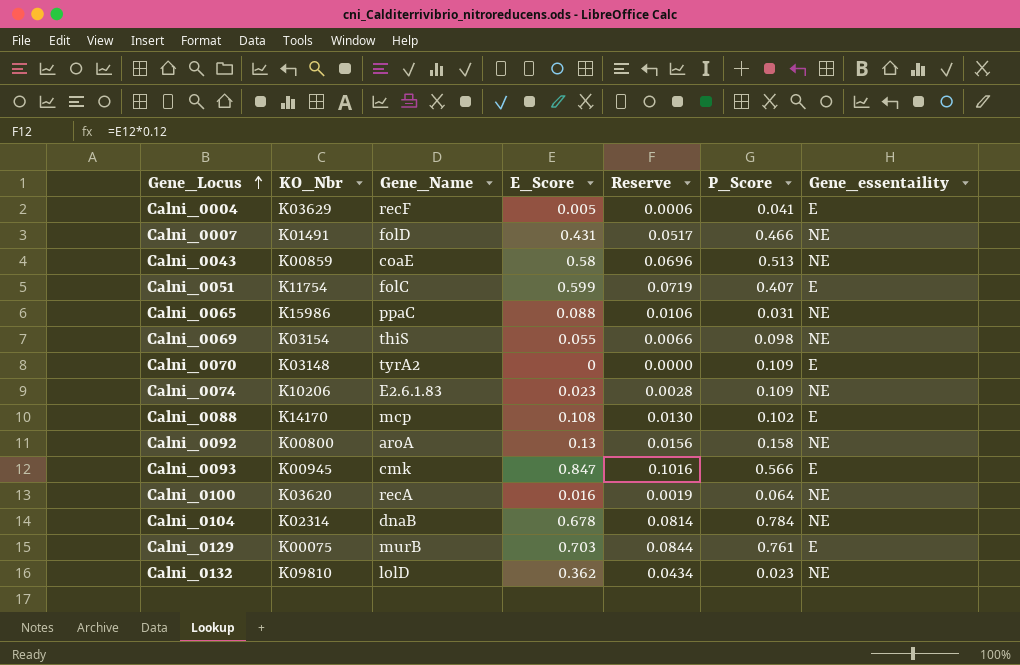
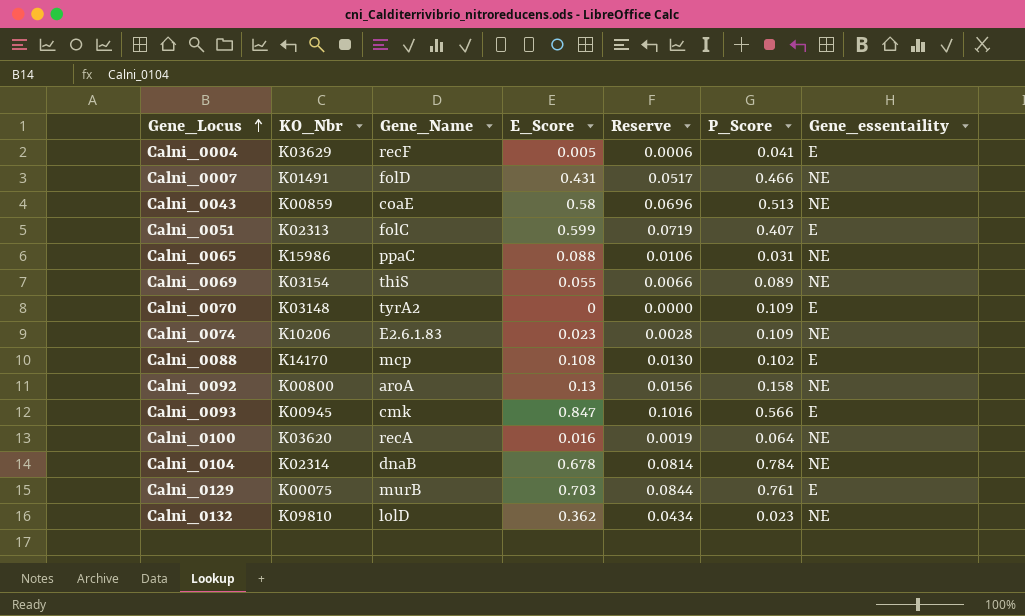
Calni_0051 | KO_Nbr: K11754 -> K02313
Calni_0069 | P_Score: 0.098 -> 0.089

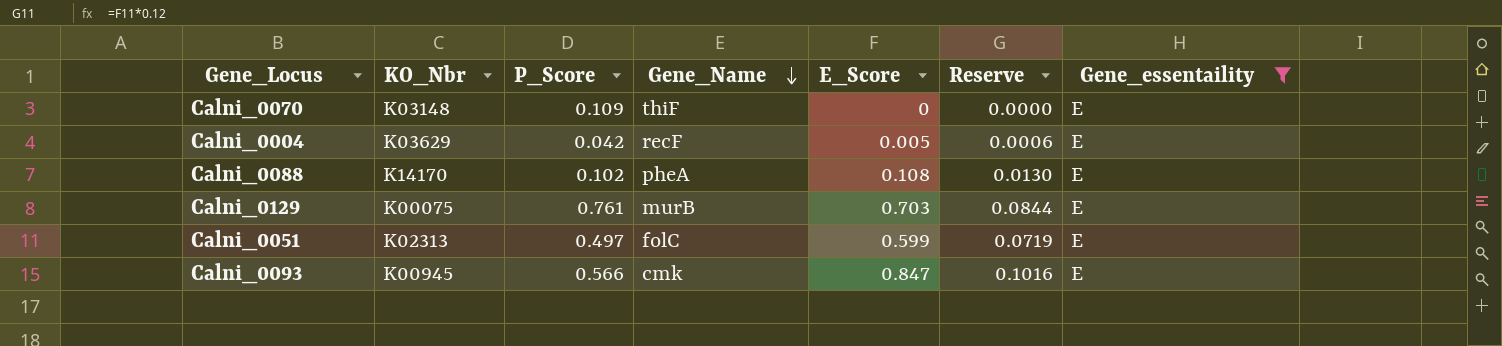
filter: none -> Gene_essentaility = E
row order: Gene_Locus ascending -> Gene_Name descending
column P_Score | position: 6 -> 3
Calni_0070 | Gene_Name: tyrA2 -> thiF
Calni_0004 | P_Score: 0.041 -> 0.042
Calni_0088 | Gene_Name: mcp -> pheA
Calni_0051 | P_Score: 0.407 -> 0.497

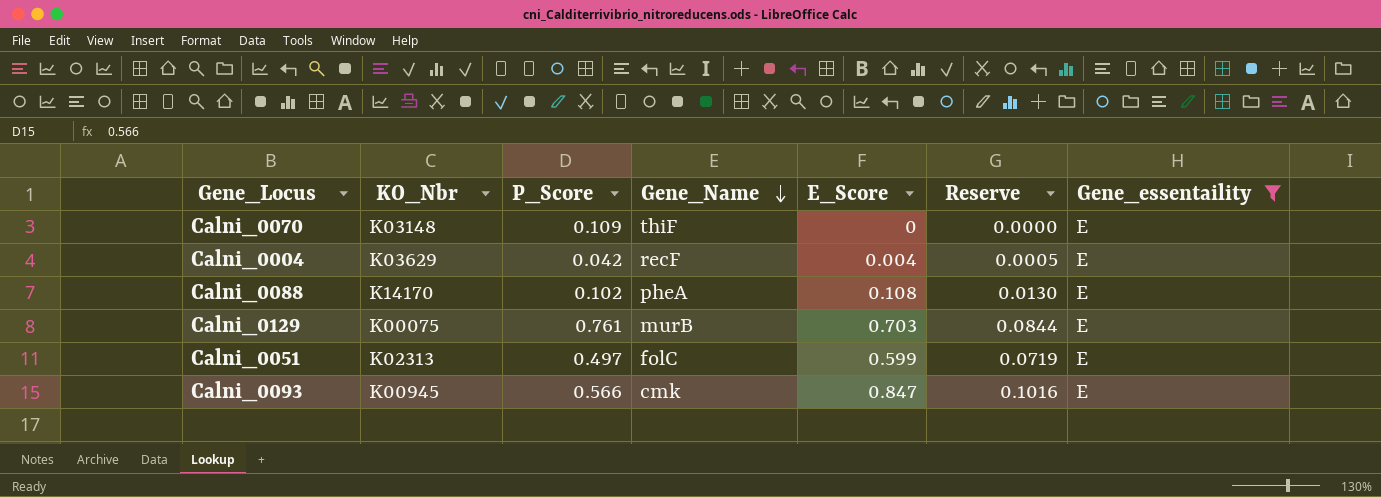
Calni_0004 | E_Score: 0.005 -> 0.004
Calni_0004 | Reserve: 0.0006 -> 0.0005

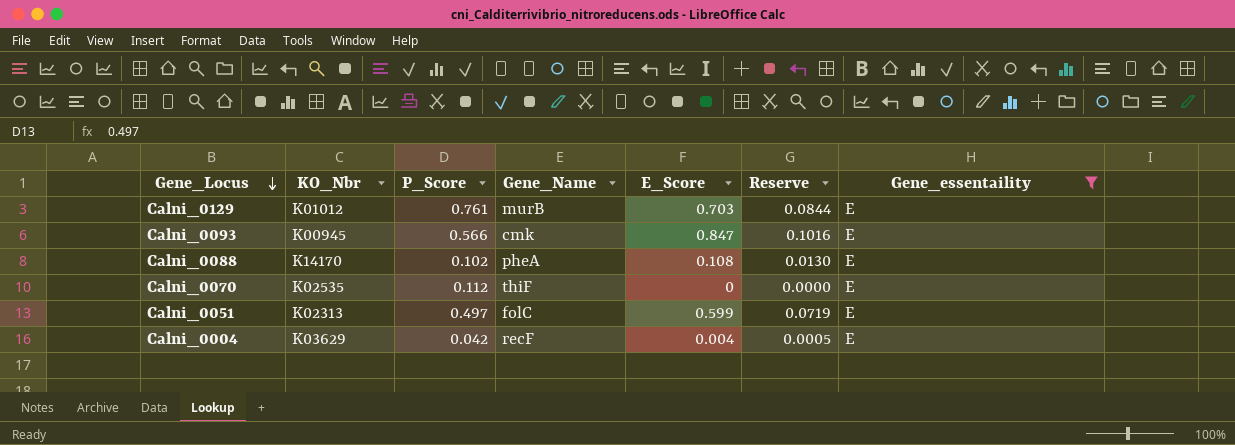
row order: Gene_Name descending -> Gene_Locus descending
Calni_0129 | KO_Nbr: K00075 -> K01012
Calni_0070 | KO_Nbr: K03148 -> K02535
Calni_0070 | P_Score: 0.109 -> 0.112

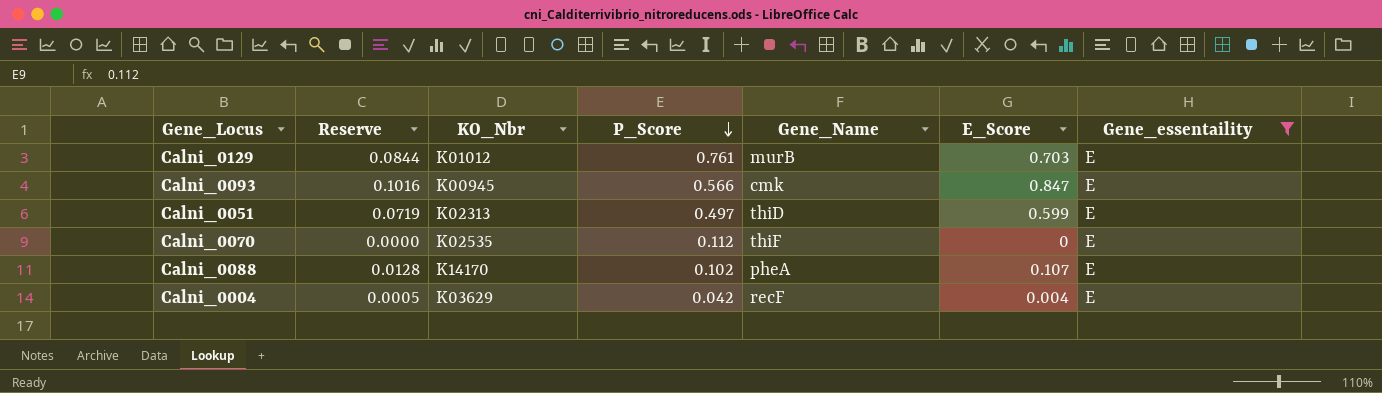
row order: Gene_Locus descending -> P_Score descending
column Reserve | position: 6 -> 2
Calni_0051 | Gene_Name: folC -> thiD
Calni_0088 | Reserve: 0.0130 -> 0.0128
Calni_0088 | E_Score: 0.108 -> 0.107

